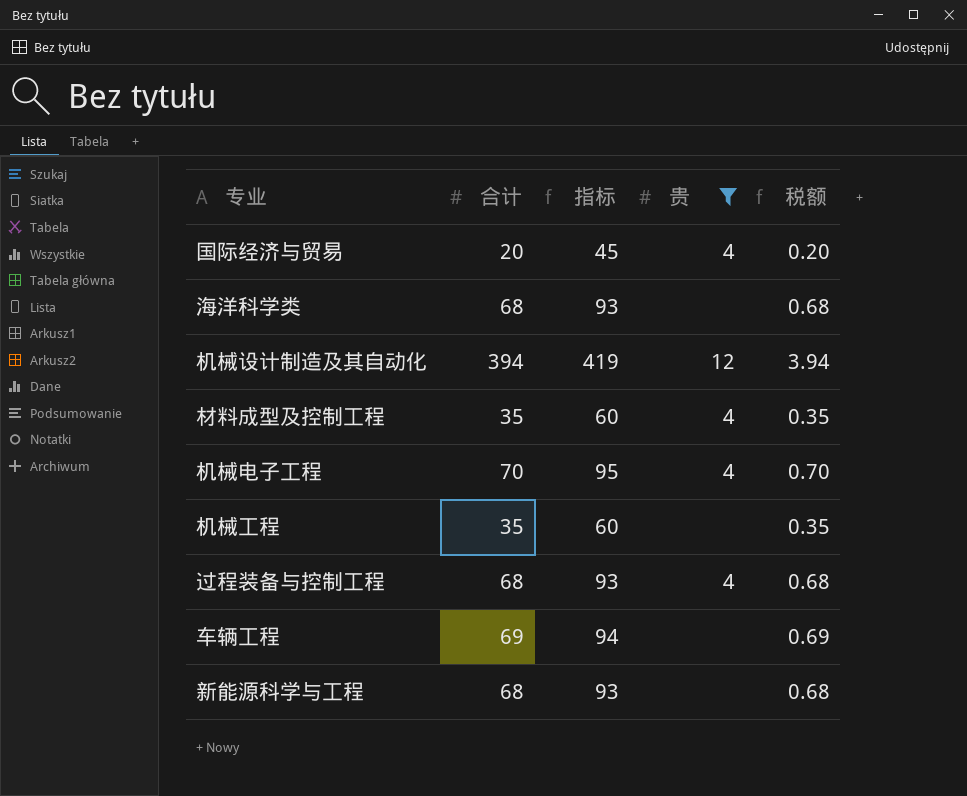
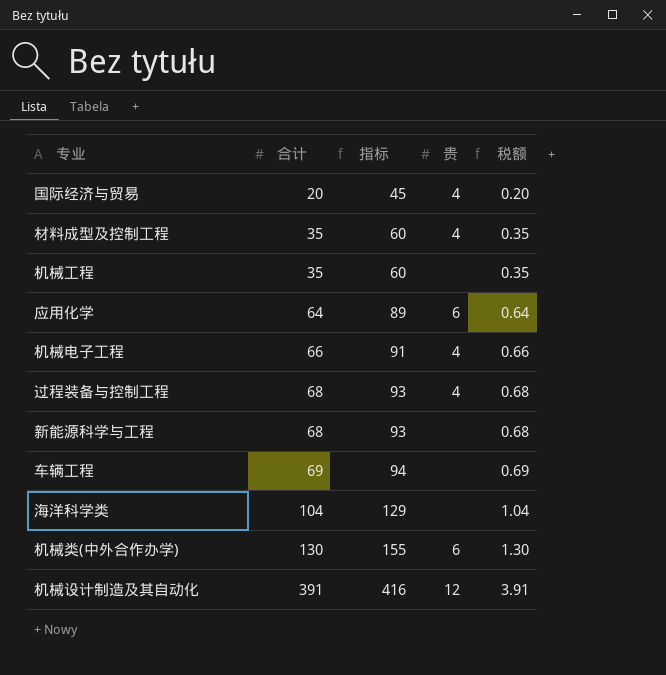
filter: 贵 != 6 -> none
row order: none -> 合计 ascending
机械电子工程 | 合计: 70 -> 66
机械电子工程 | 指标: 95 -> 91
机械电子工程 | 税额: 0.70 -> 0.66
海洋科学类 | 合计: 68 -> 104
海洋科学类 | 指标: 93 -> 129
海洋科学类 | 税额: 0.68 -> 1.04
机械设计制造及其自动化 | 合计: 394 -> 391
机械设计制造及其自动化 | 指标: 419 -> 416
机械设计制造及其自动化 | 税额: 3.94 -> 3.91

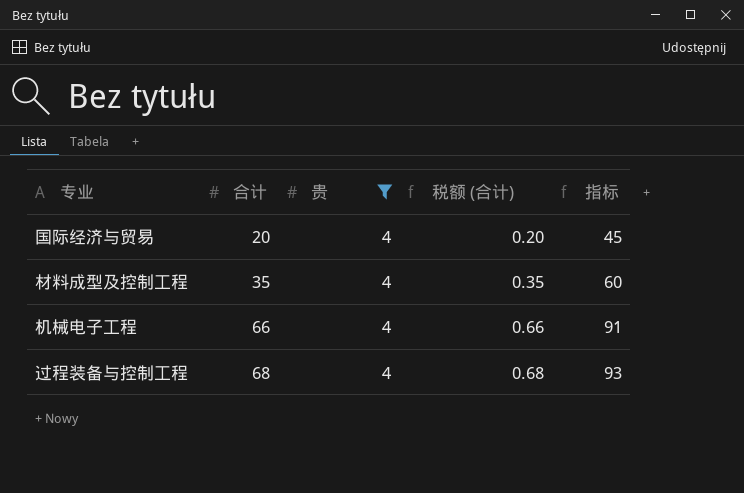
filter: none -> 贵 = 4
column name: 税额 -> 税额 (合计)
column 指标 | position: 3 -> 5

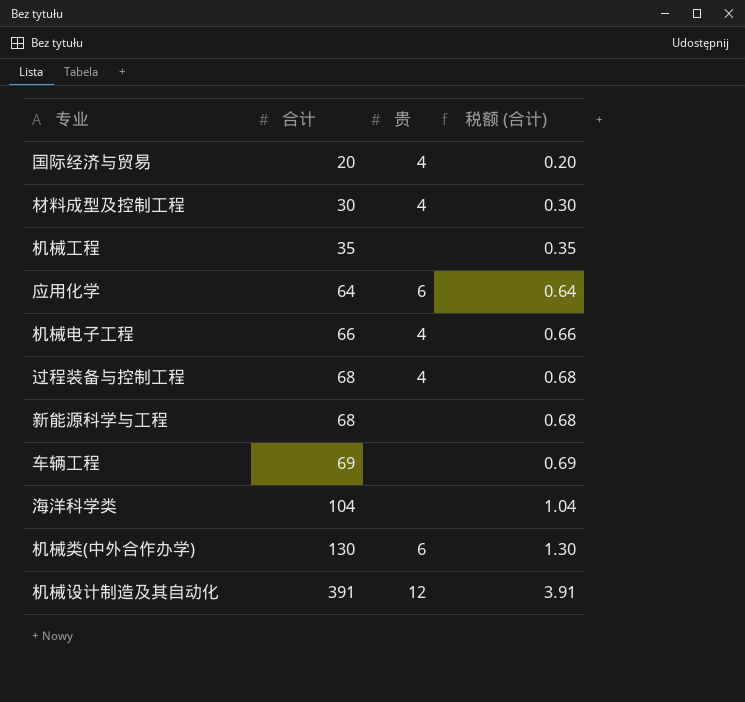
filter: 贵 = 4 -> none
column 指标 | formula: [合计] + 25 -> none
材料成型及控制工程 | 合计: 35 -> 30
材料成型及控制工程 | 税额 (合计): 0.35 -> 0.30

